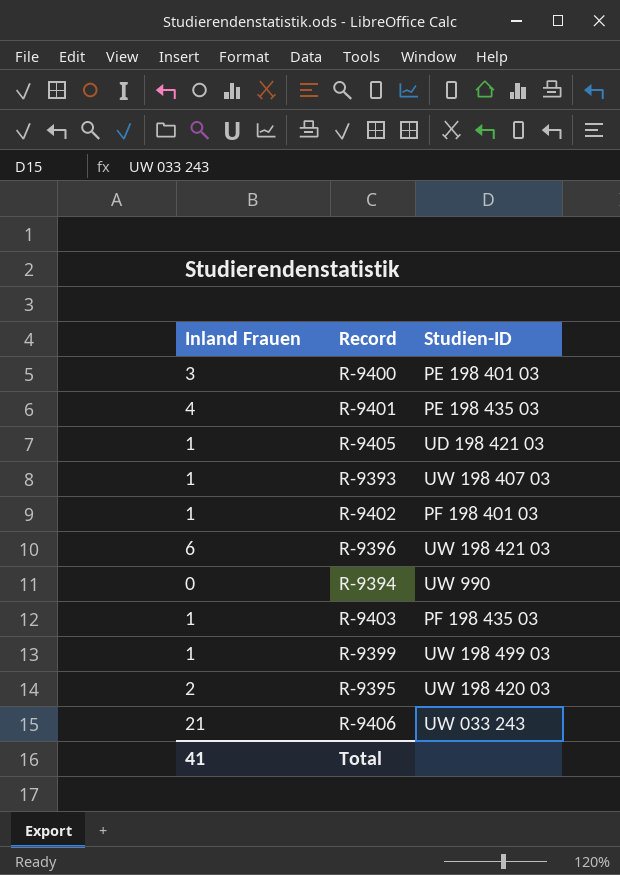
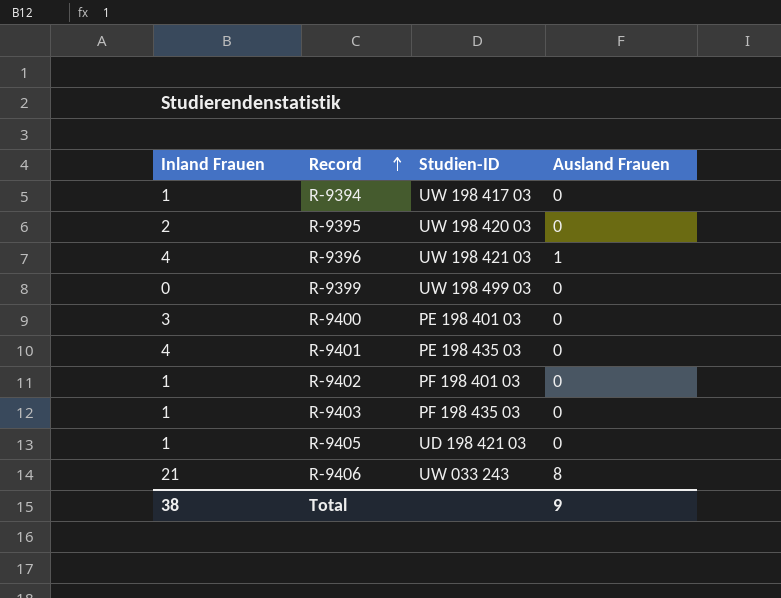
row order: none -> Record ascending
column Ausland Frauen | position: none -> 4
row R-9393: 1 | UW 198 407 03 -> none
R-9394 | Inland Frauen: 0 -> 1
R-9394 | Studien-ID: UW 990 -> UW 198 417 03
R-9396 | Inland Frauen: 6 -> 4
R-9399 | Inland Frauen: 1 -> 0
Total | Inland Frauen: 41 -> 38

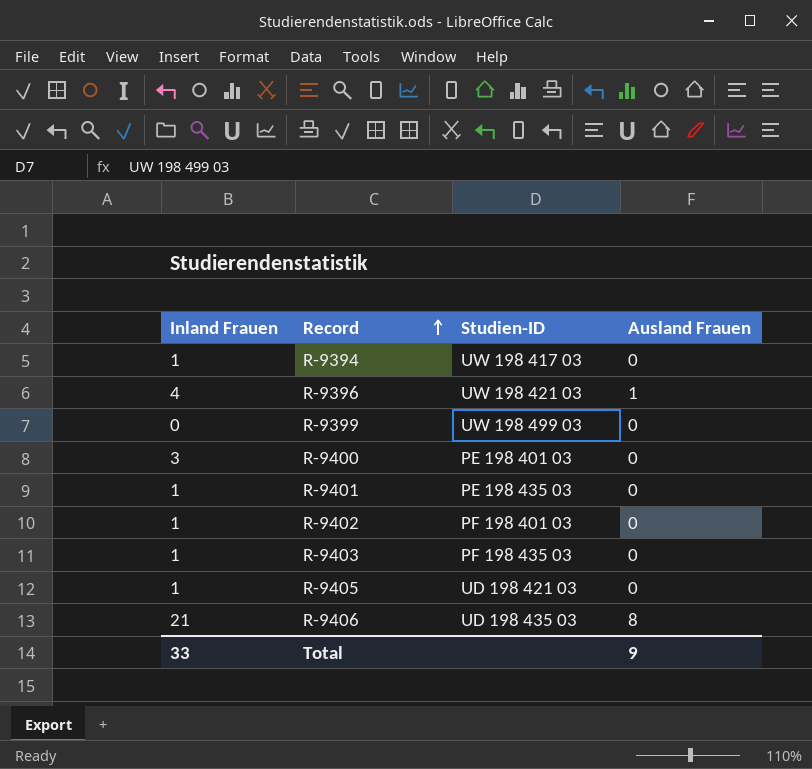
row R-9395: 2 | UW 198 420 03 | 0 -> none
R-9401 | Inland Frauen: 4 -> 1
R-9406 | Studien-ID: UW 033 243 -> UD 198 435 03
Total | Inland Frauen: 38 -> 33

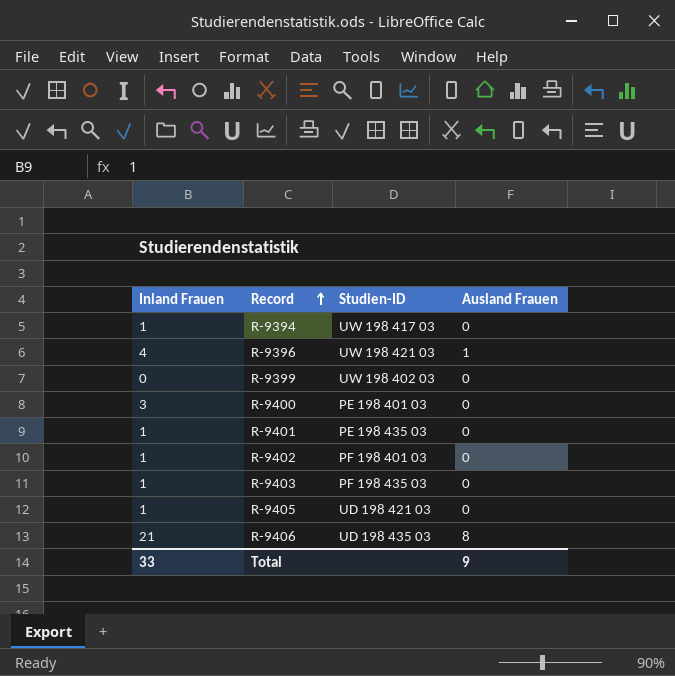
R-9399 | Studien-ID: UW 198 499 03 -> UW 198 402 03

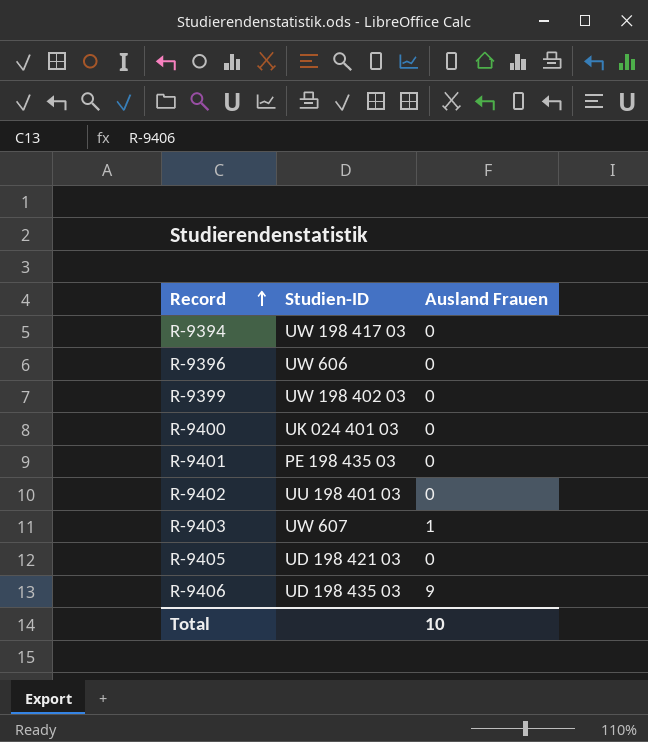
column Inland Frauen | position: 1 -> none
R-9396 | Studien-ID: UW 198 421 03 -> UW 606
R-9396 | Ausland Frauen: 1 -> 0
R-9400 | Studien-ID: PE 198 401 03 -> UK 024 401 03
R-9402 | Studien-ID: PF 198 401 03 -> UU 198 401 03
R-9403 | Studien-ID: PF 198 435 03 -> UW 607
R-9403 | Ausland Frauen: 0 -> 1
R-9406 | Ausland Frauen: 8 -> 9
Total | Ausland Frauen: 9 -> 10

